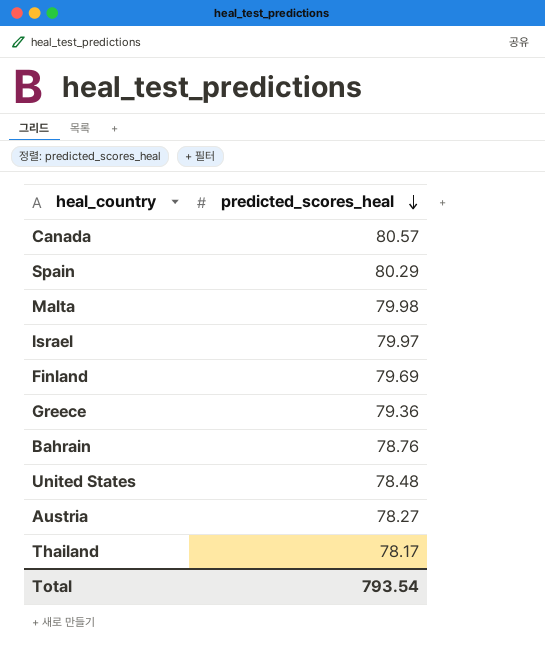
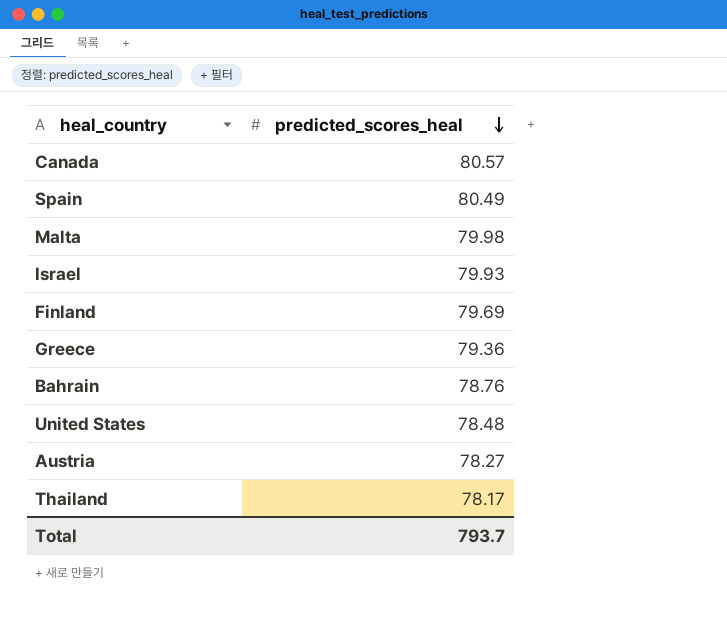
Spain | predicted_scores_heal: 80.29 -> 80.49
Israel | predicted_scores_heal: 79.97 -> 79.93
Total | predicted_scores_heal: 793.54 -> 793.7

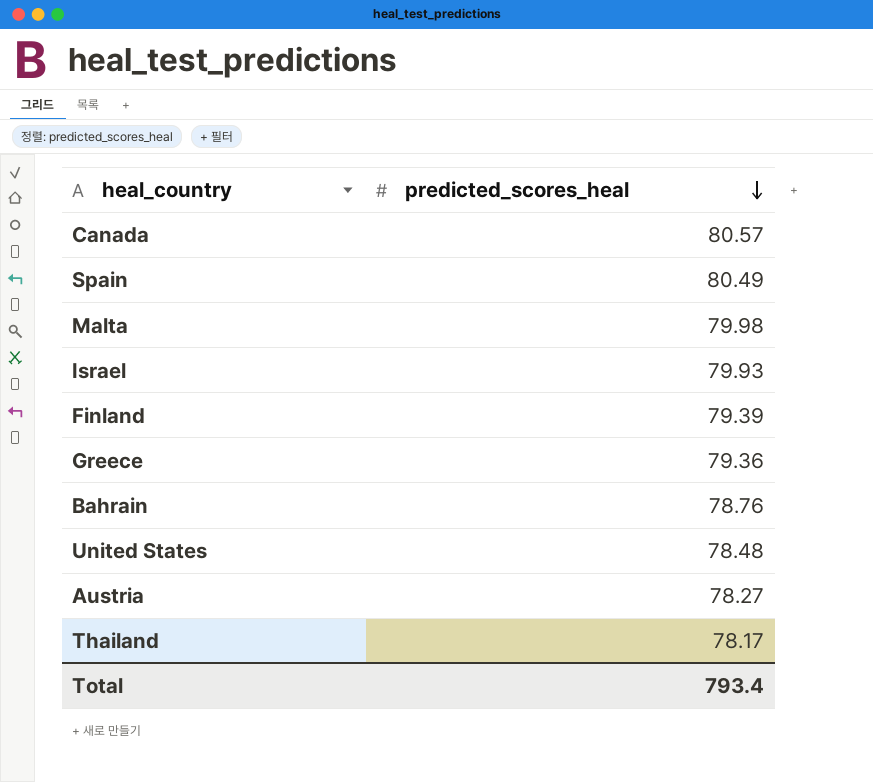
Finland | predicted_scores_heal: 79.69 -> 79.39
Total | predicted_scores_heal: 793.7 -> 793.4

